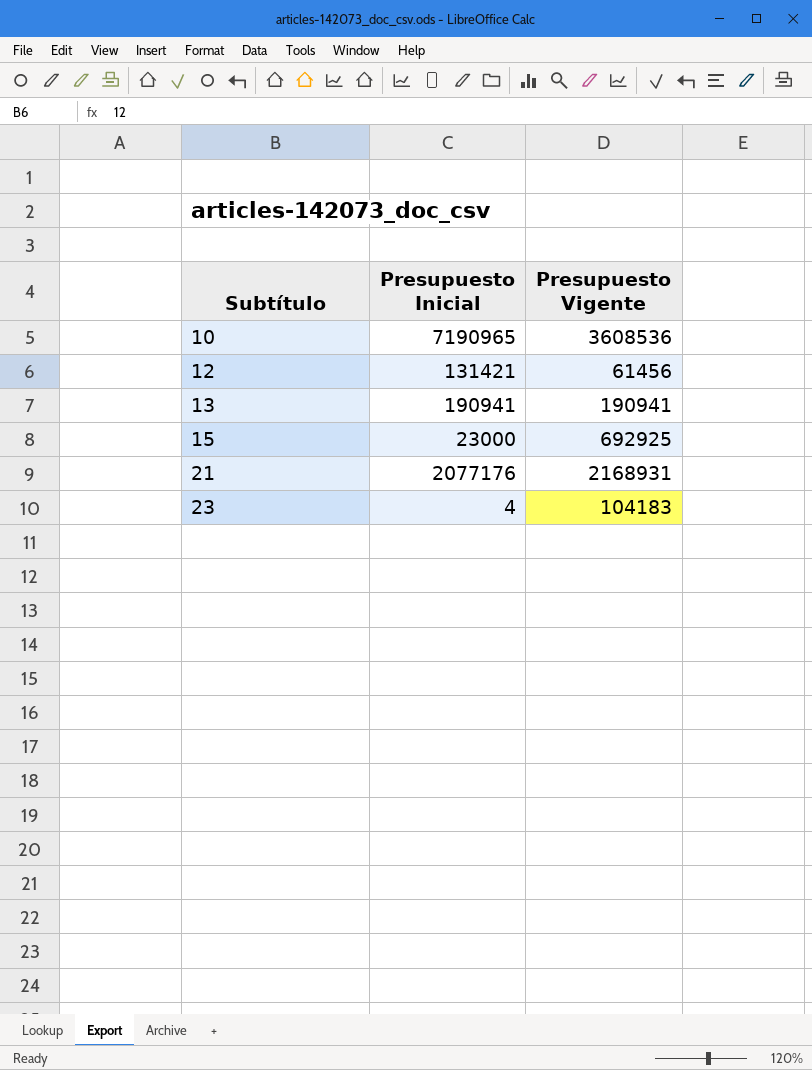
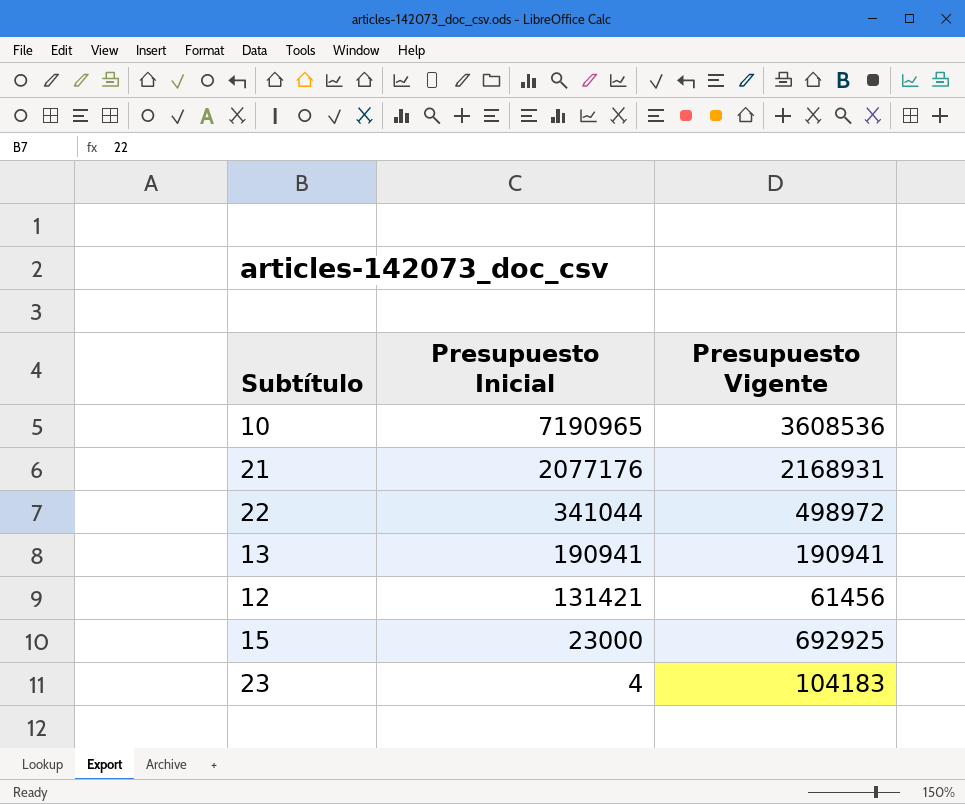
row order: Subtítulo ascending -> Presupuesto Inicial descending
row 22: none -> 341044 | 498972

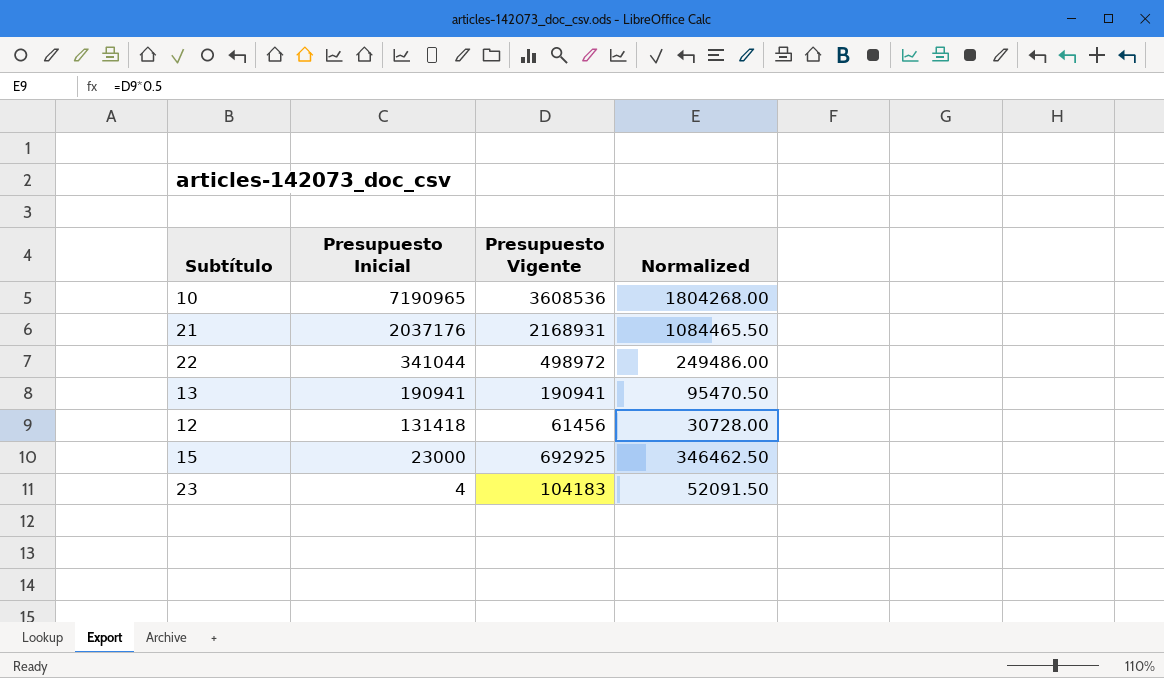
column Normalized | formula: none -> [Presupuesto Vigente] * 0.5
21 | Presupuesto Inicial: 2077176 -> 2037176
12 | Presupuesto Inicial: 131421 -> 131418

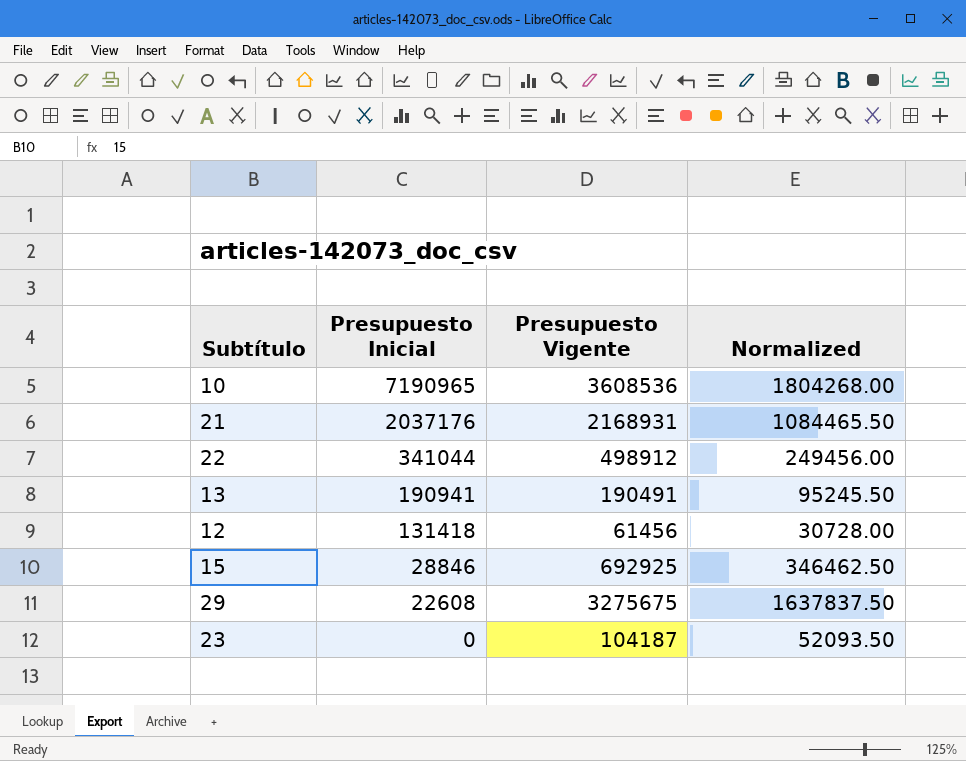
22 | Presupuesto Vigente: 498972 -> 498912
22 | Normalized: 249486.00 -> 249456.00
13 | Presupuesto Vigente: 190941 -> 190491
13 | Normalized: 95470.50 -> 95245.50
15 | Presupuesto Inicial: 23000 -> 28846
row 29: none -> 22608 | 3275675 | 1637837.50
23 | Presupuesto Inicial: 4 -> 0
23 | Presupuesto Vigente: 104183 -> 104187
23 | Normalized: 52091.50 -> 52093.50

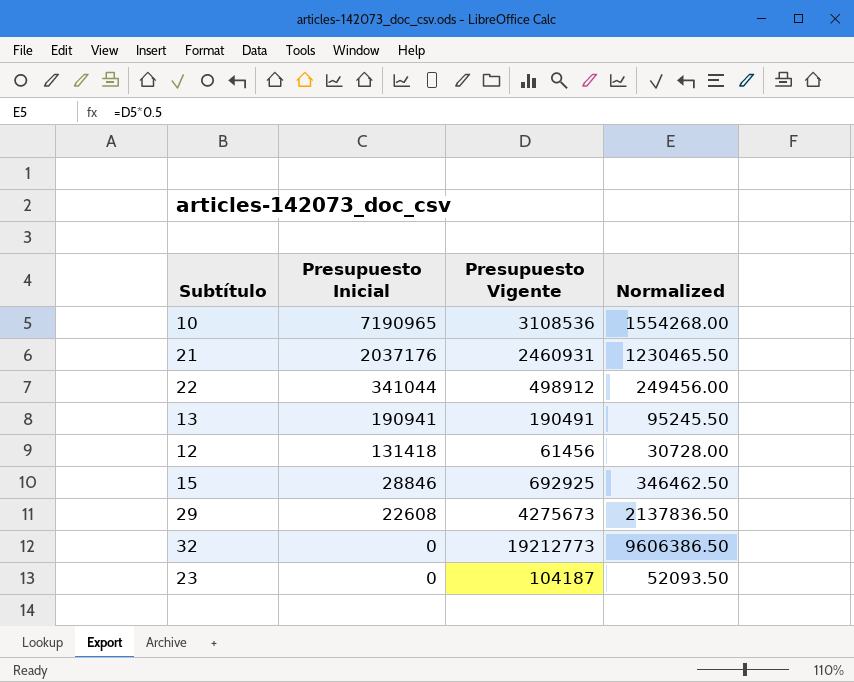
10 | Presupuesto Vigente: 3608536 -> 3108536
10 | Normalized: 1804268.00 -> 1554268.00
21 | Presupuesto Vigente: 2168931 -> 2460931
21 | Normalized: 1084465.50 -> 1230465.50
29 | Presupuesto Vigente: 3275675 -> 4275673
29 | Normalized: 1637837.50 -> 2137836.50
row 32: none -> 0 | 19212773 | 9606386.50

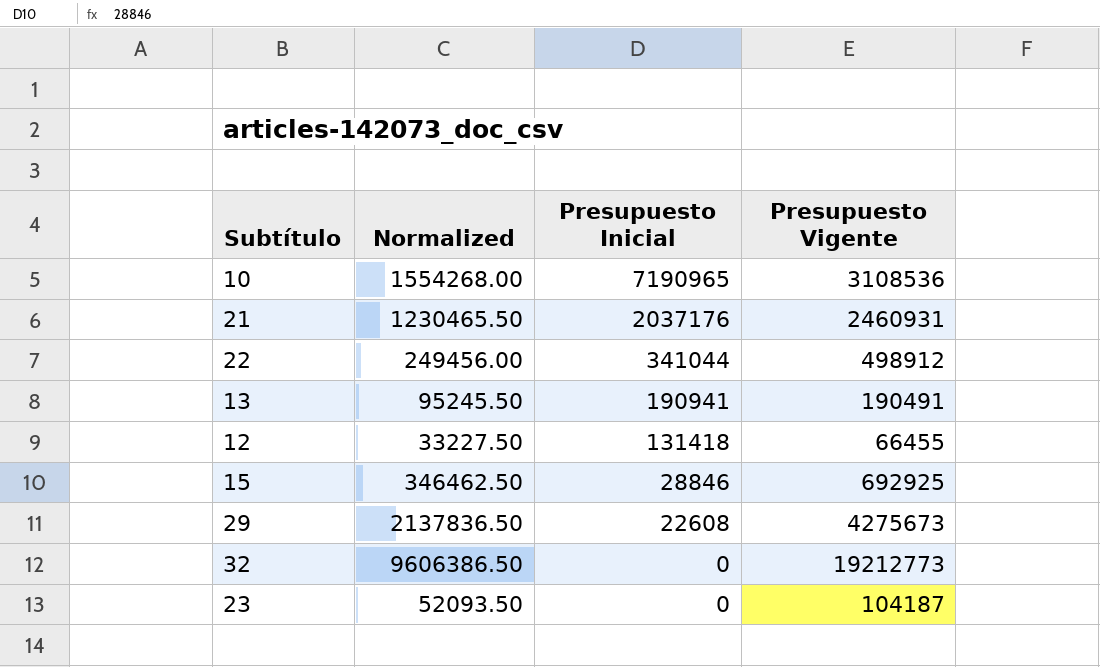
column Normalized | position: 4 -> 2
12 | Normalized: 30728.00 -> 33227.50
12 | Presupuesto Vigente: 61456 -> 66455

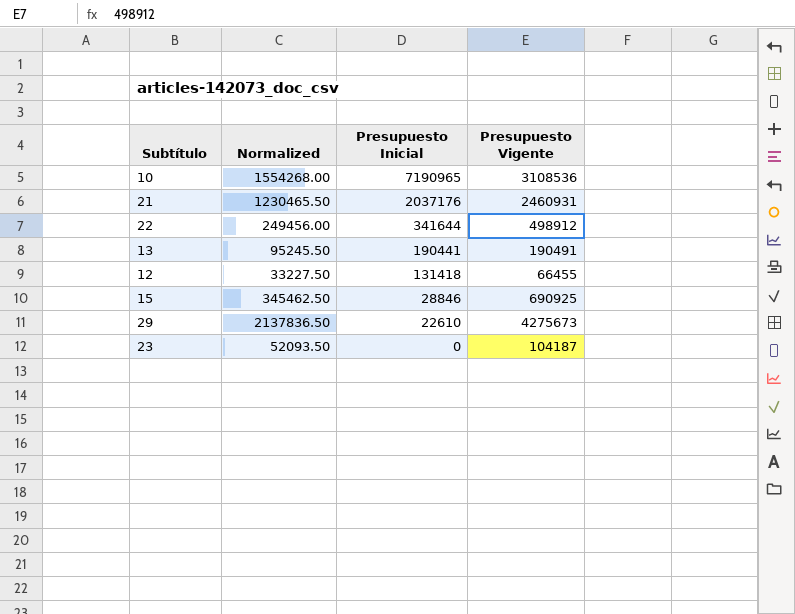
row 32: 9606386.50 | 0 | 19212773 -> none
22 | Presupuesto Inicial: 341044 -> 341644
13 | Presupuesto Inicial: 190941 -> 190441
15 | Normalized: 346462.50 -> 345462.50
15 | Presupuesto Vigente: 692925 -> 690925
29 | Presupuesto Inicial: 22608 -> 22610

